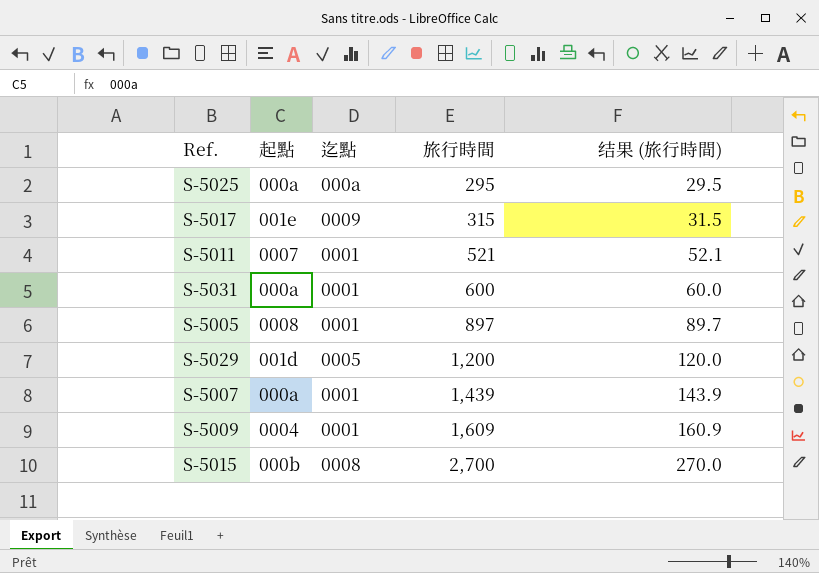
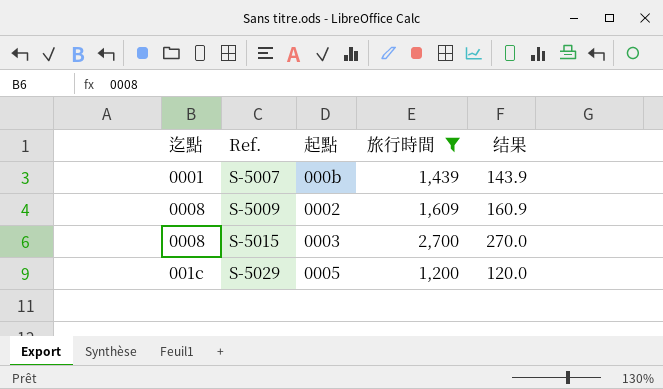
filter: none -> 旅行時間 >= 1,200
row order: 旅行時間 ascending -> Ref. ascending
column 迄點 | position: 3 -> 1
column name: 结果 (旅行時間) -> 结果
S-5007 | 起點: 000a -> 000b
S-5009 | 迄點: 0001 -> 0008
S-5009 | 起點: 0004 -> 0002
S-5015 | 起點: 000b -> 0003
S-5029 | 迄點: 0005 -> 001c
S-5029 | 起點: 001d -> 0005

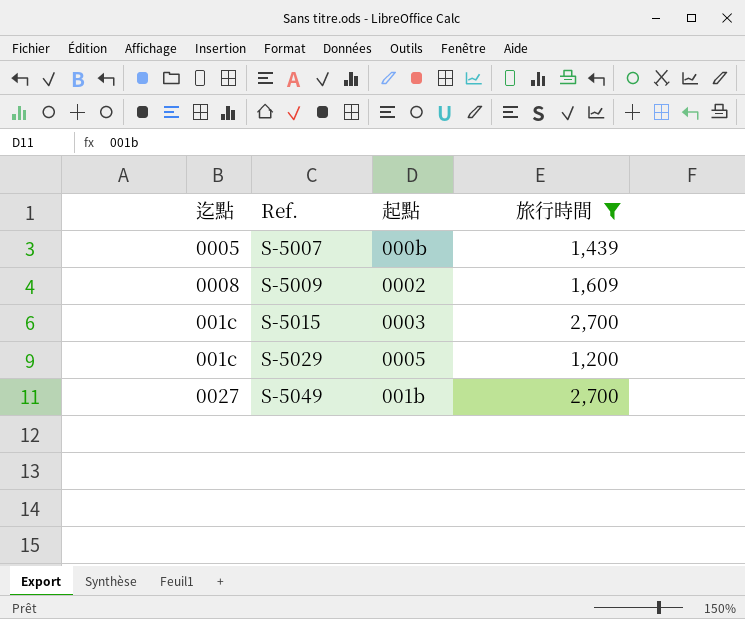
column 结果 | formula: [旅行時間] * 0.1 -> none
S-5007 | 迄點: 0001 -> 0005
S-5015 | 迄點: 0008 -> 001c
row S-5049: none -> 0027 | 001b | 2,700

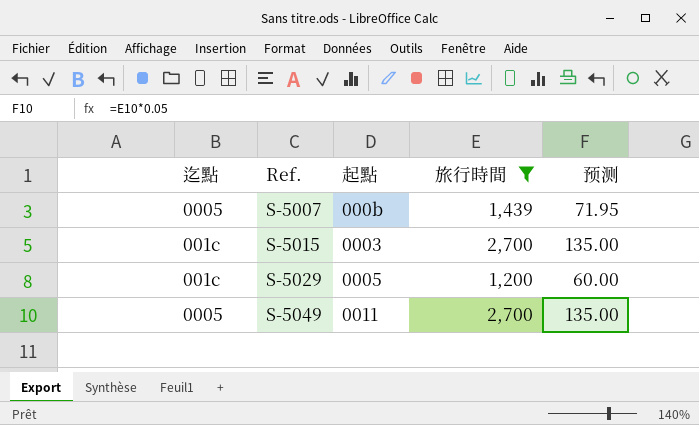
column 预测 | formula: none -> [旅行時間] * 0.05
row S-5009: 0008 | 0002 | 1,609 -> none
S-5049 | 迄點: 0027 -> 0005
S-5049 | 起點: 001b -> 0011

